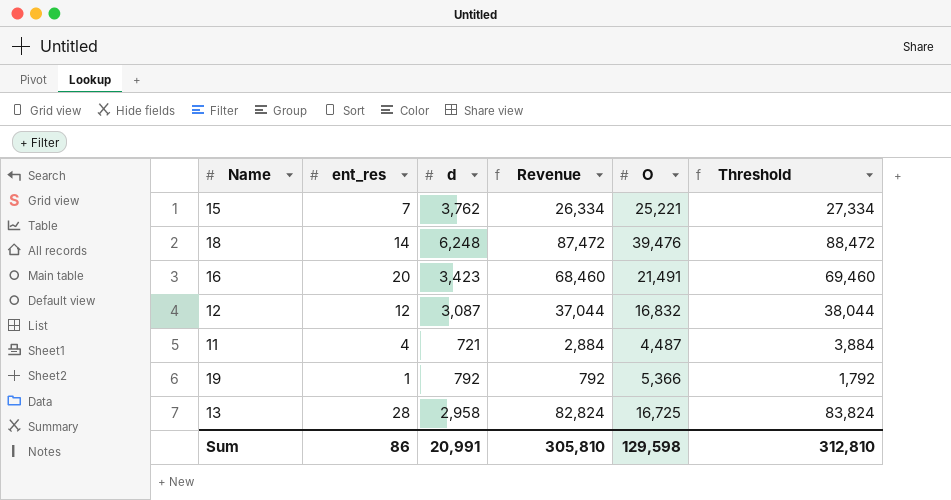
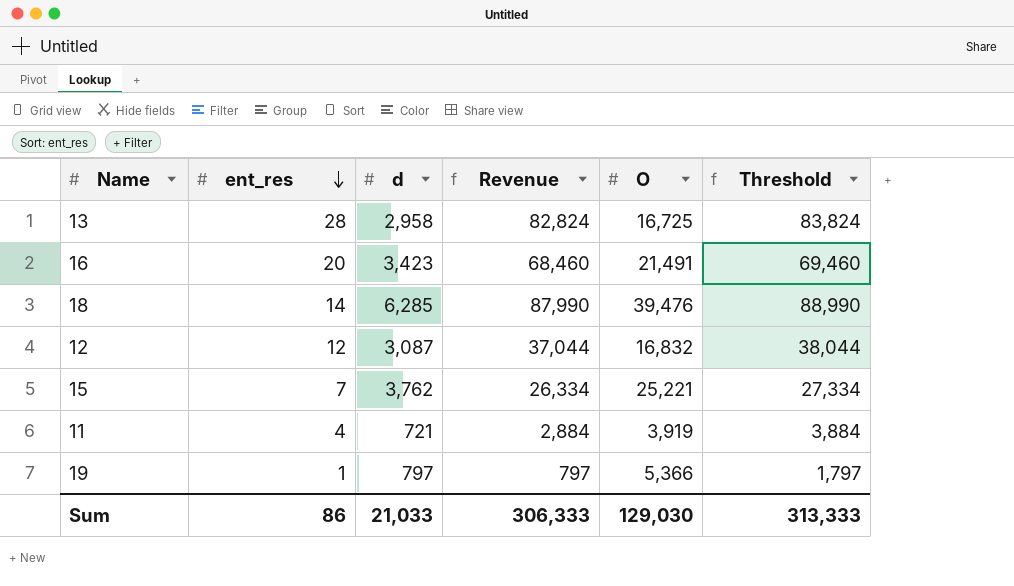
row order: none -> ent_res descending
18 | d: 6,248 -> 6,285
18 | Revenue: 87,472 -> 87,990
18 | Threshold: 88,472 -> 88,990
11 | O: 4,487 -> 3,919
19 | d: 792 -> 797
19 | Revenue: 792 -> 797
19 | Threshold: 1,792 -> 1,797
Sum | d: 20,991 -> 21,033
Sum | Revenue: 305,810 -> 306,333
Sum | O: 129,598 -> 129,030
Sum | Threshold: 312,810 -> 313,333

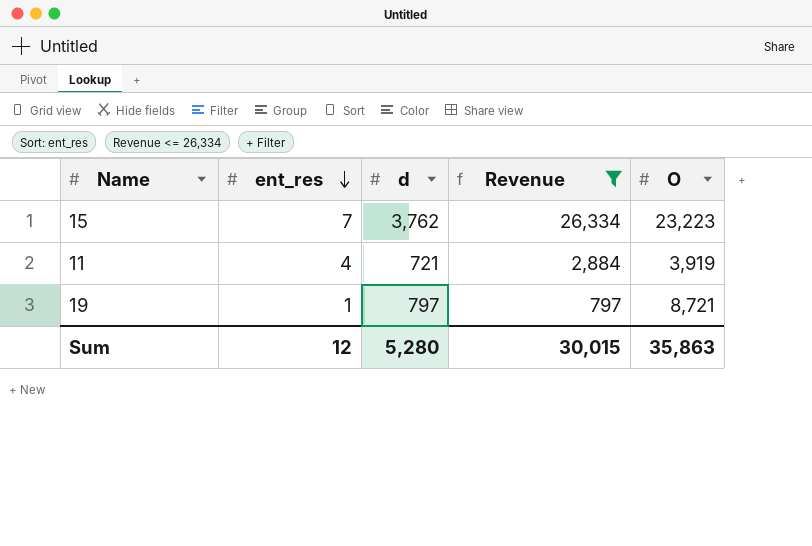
filter: none -> Revenue <= 26,334
column Threshold | formula: [Revenue] + 1000 -> none
15 | O: 25,221 -> 23,223
19 | O: 5,366 -> 8,721
Sum | ent_res: 86 -> 12
Sum | d: 21,033 -> 5,280
Sum | Revenue: 306,333 -> 30,015
Sum | O: 129,030 -> 35,863

